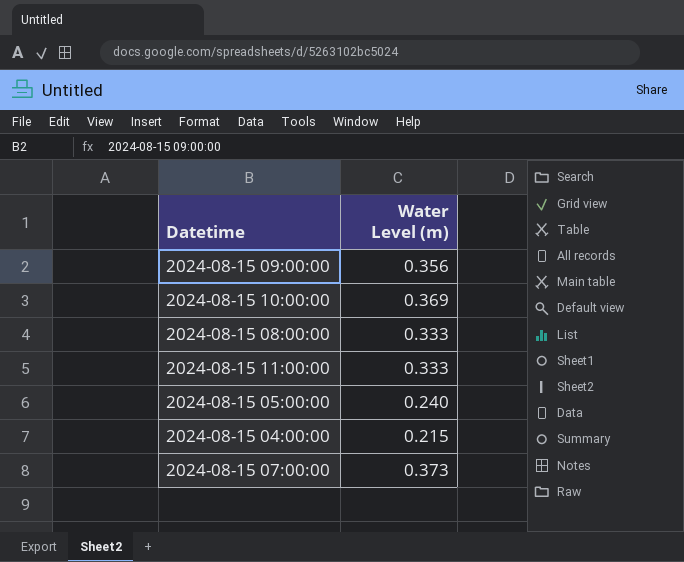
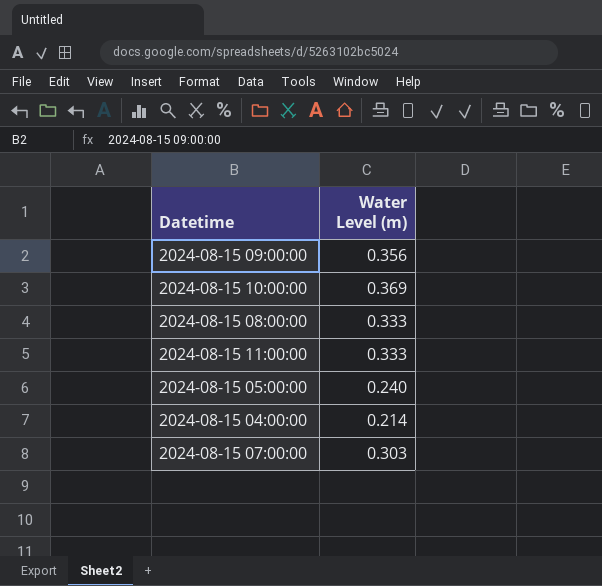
2024-08-15 04:00:00 | Water Level (m): 0.215 -> 0.214
2024-08-15 07:00:00 | Water Level (m): 0.373 -> 0.303

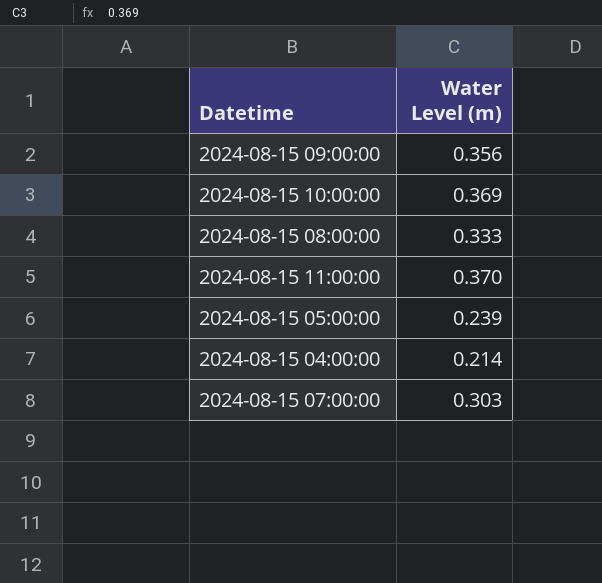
2024-08-15 11:00:00 | Water Level (m): 0.333 -> 0.370
2024-08-15 05:00:00 | Water Level (m): 0.240 -> 0.239

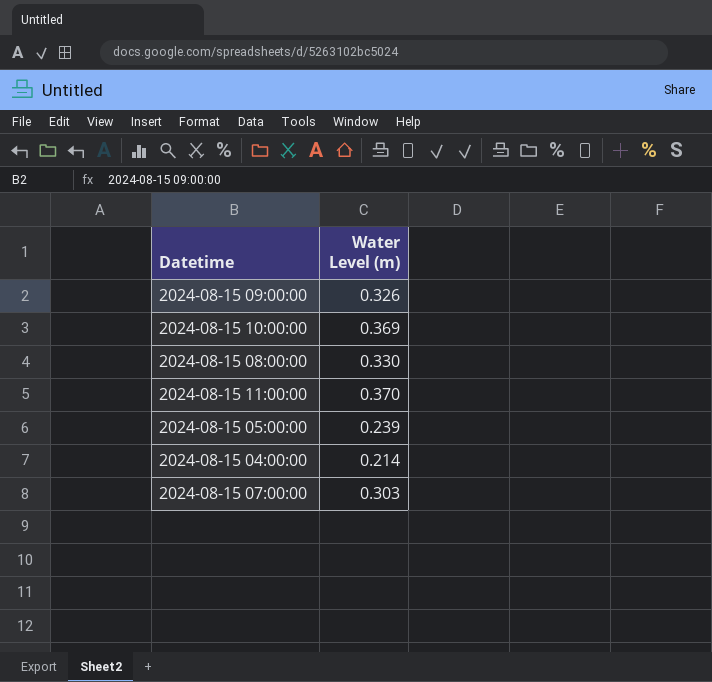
2024-08-15 09:00:00 | Water Level (m): 0.356 -> 0.326
2024-08-15 08:00:00 | Water Level (m): 0.333 -> 0.330

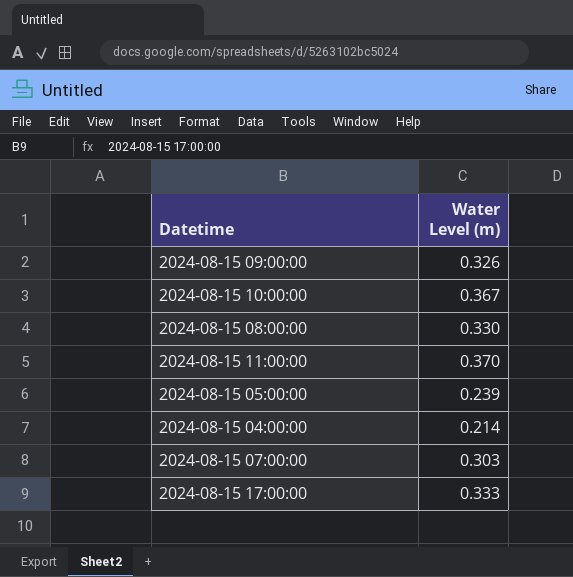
2024-08-15 10:00:00 | Water Level (m): 0.369 -> 0.367
row 2024-08-15 17:00:00: none -> 0.333

